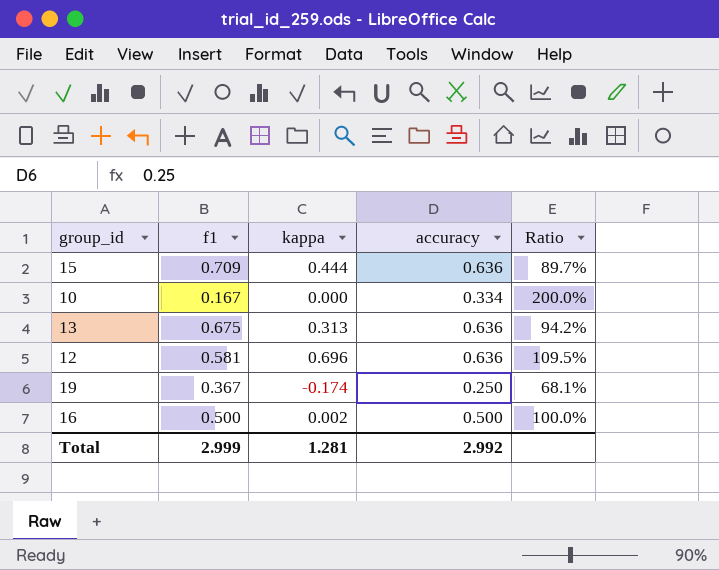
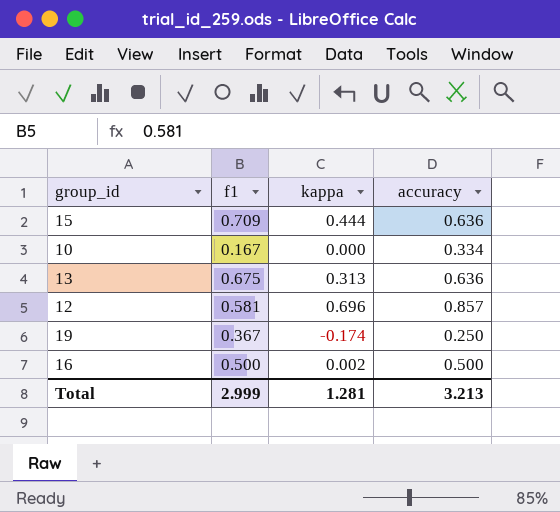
column Ratio | formula: [accuracy] / [f1] -> none
12 | accuracy: 0.636 -> 0.857
Total | accuracy: 2.992 -> 3.213

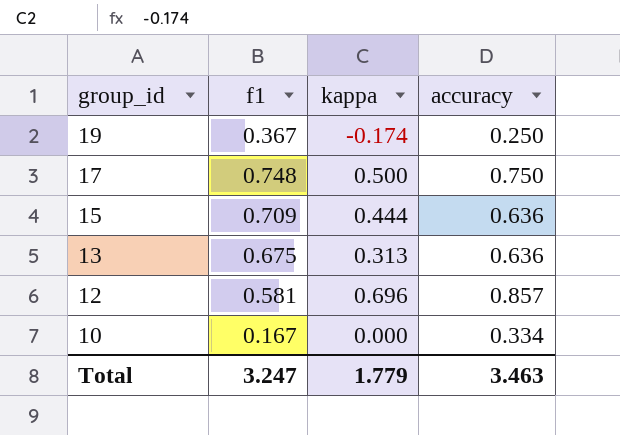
row order: none -> group_id descending
row 16: 0.500 | 0.002 | 0.500 -> none
row 17: none -> 0.748 | 0.500 | 0.750
Total | f1: 2.999 -> 3.247
Total | kappa: 1.281 -> 1.779
Total | accuracy: 3.213 -> 3.463

